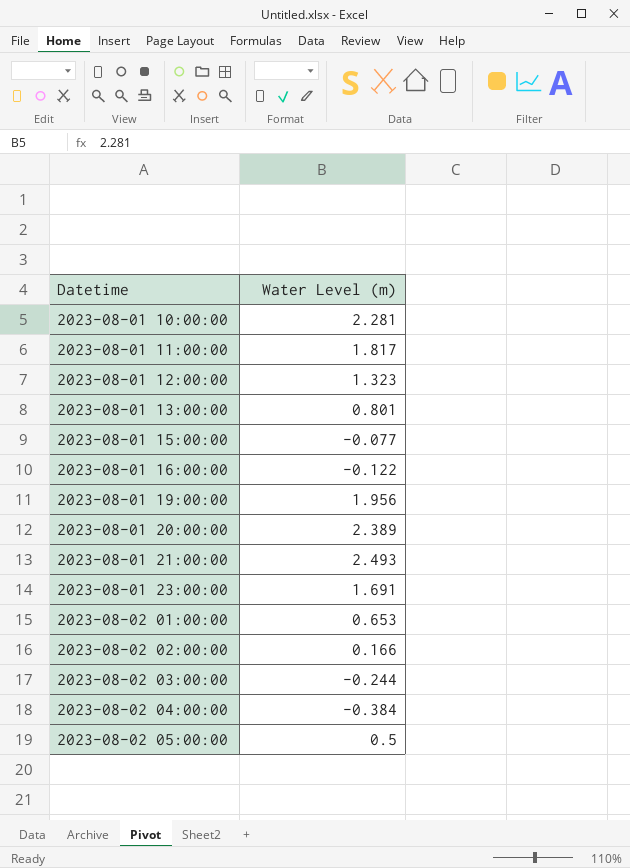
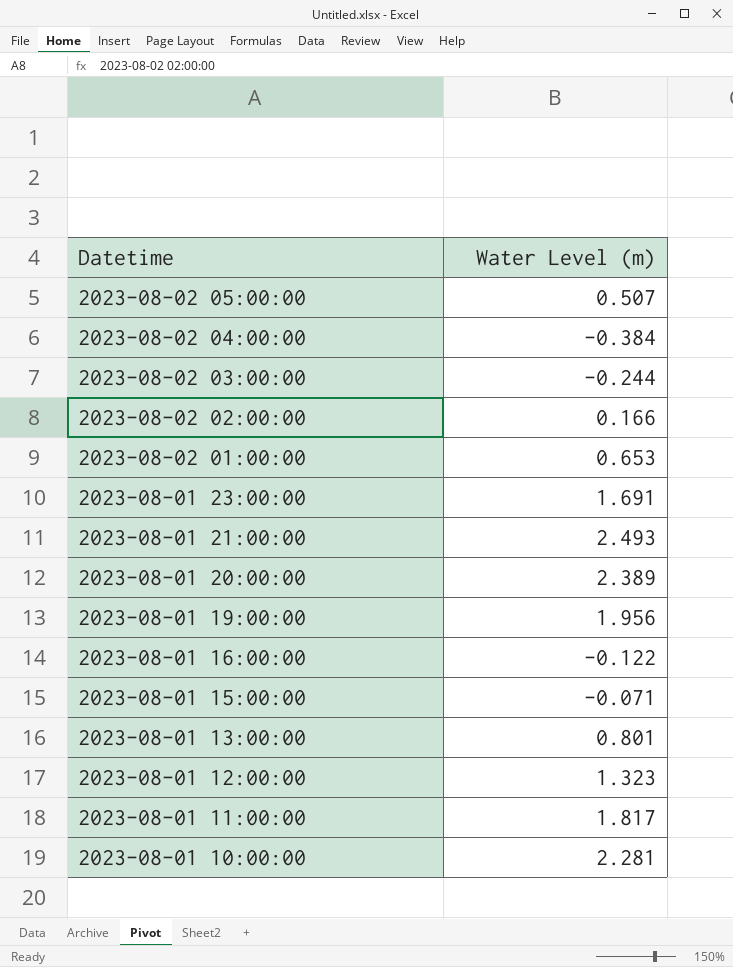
row order: Datetime ascending -> Datetime descending
2023-08-02 05:00:00 | Water Level (m): 0.5 -> 0.507
2023-08-01 15:00:00 | Water Level (m): -0.077 -> -0.071

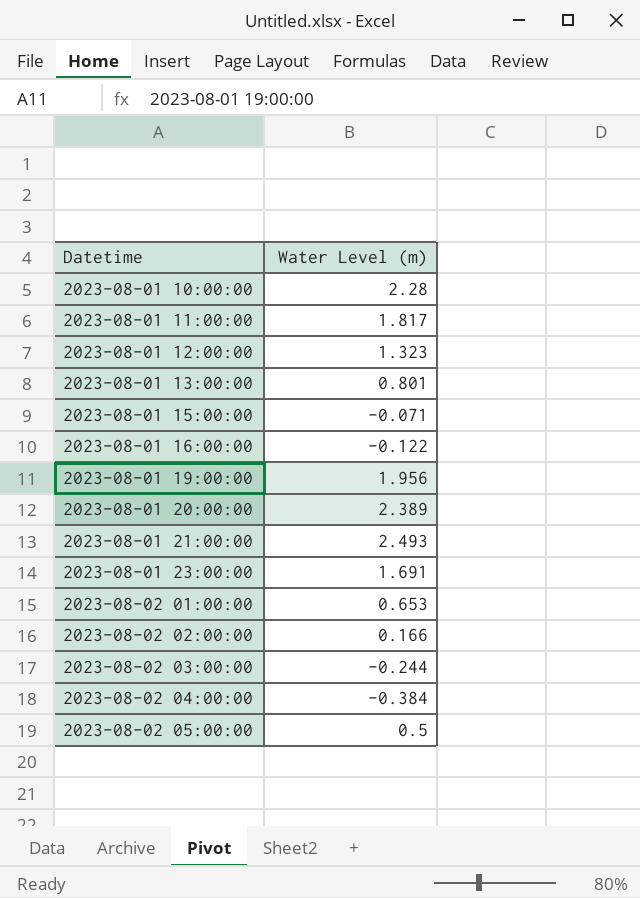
row order: Datetime descending -> Datetime ascending
2023-08-01 10:00:00 | Water Level (m): 2.281 -> 2.28
2023-08-02 05:00:00 | Water Level (m): 0.507 -> 0.5

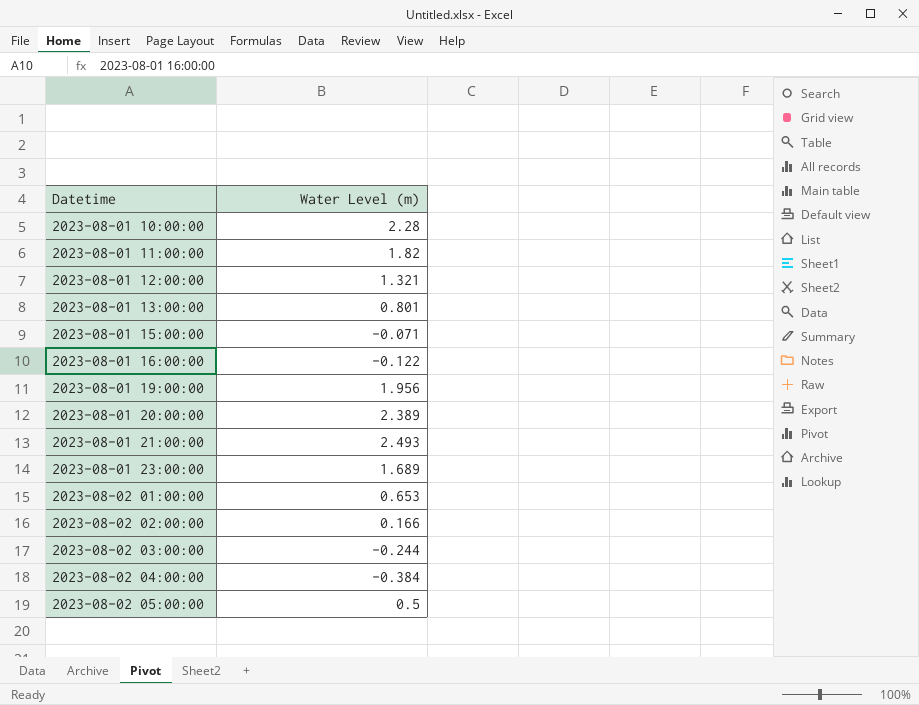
2023-08-01 11:00:00 | Water Level (m): 1.817 -> 1.82
2023-08-01 12:00:00 | Water Level (m): 1.323 -> 1.321
2023-08-01 23:00:00 | Water Level (m): 1.691 -> 1.689

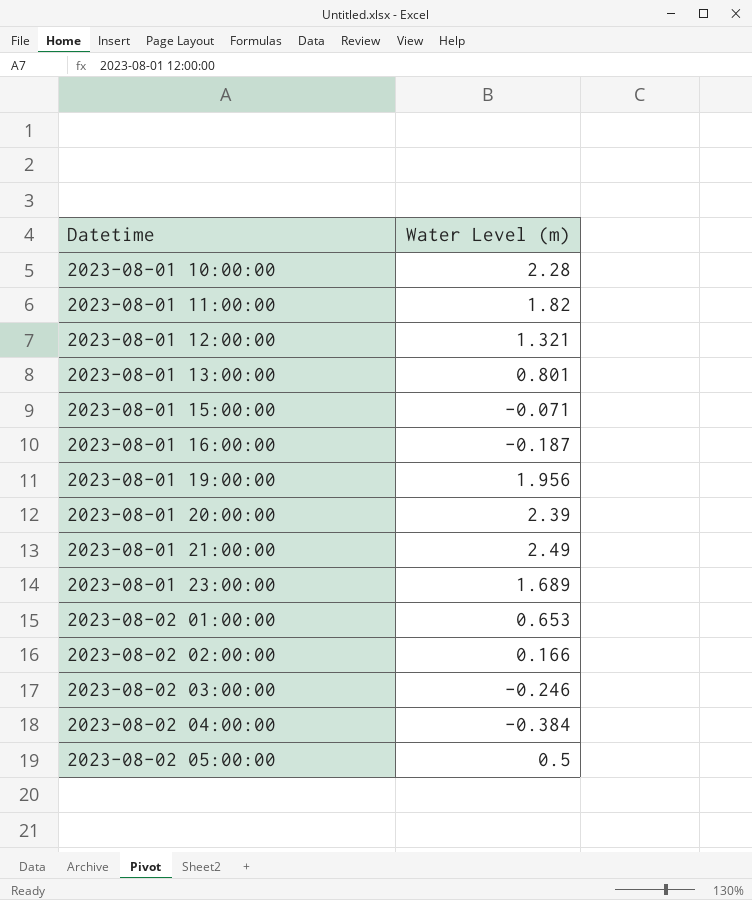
2023-08-01 16:00:00 | Water Level (m): -0.122 -> -0.187
2023-08-01 20:00:00 | Water Level (m): 2.389 -> 2.39
2023-08-01 21:00:00 | Water Level (m): 2.493 -> 2.49
2023-08-02 03:00:00 | Water Level (m): -0.244 -> -0.246

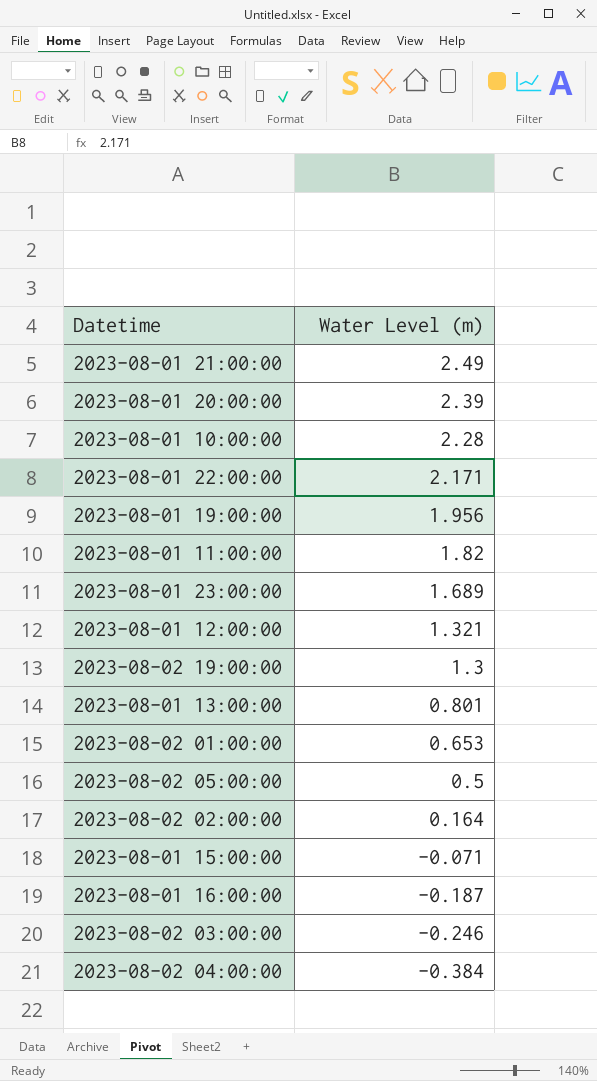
row order: Datetime ascending -> Water Level (m) descending
row 2023-08-01 22:00:00: none -> 2.171
row 2023-08-02 19:00:00: none -> 1.3
2023-08-02 02:00:00 | Water Level (m): 0.166 -> 0.164

